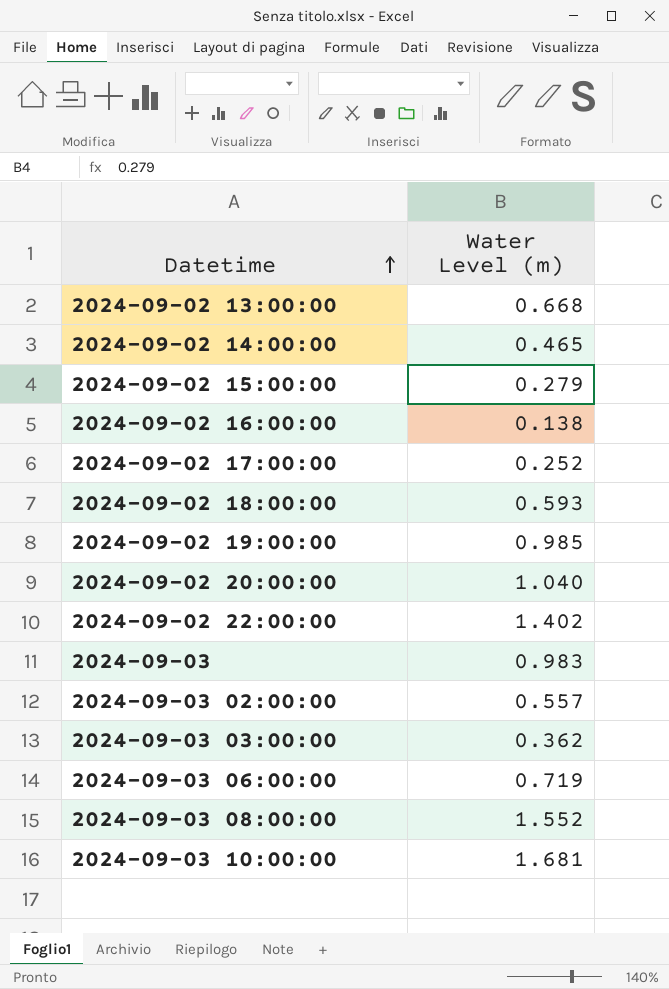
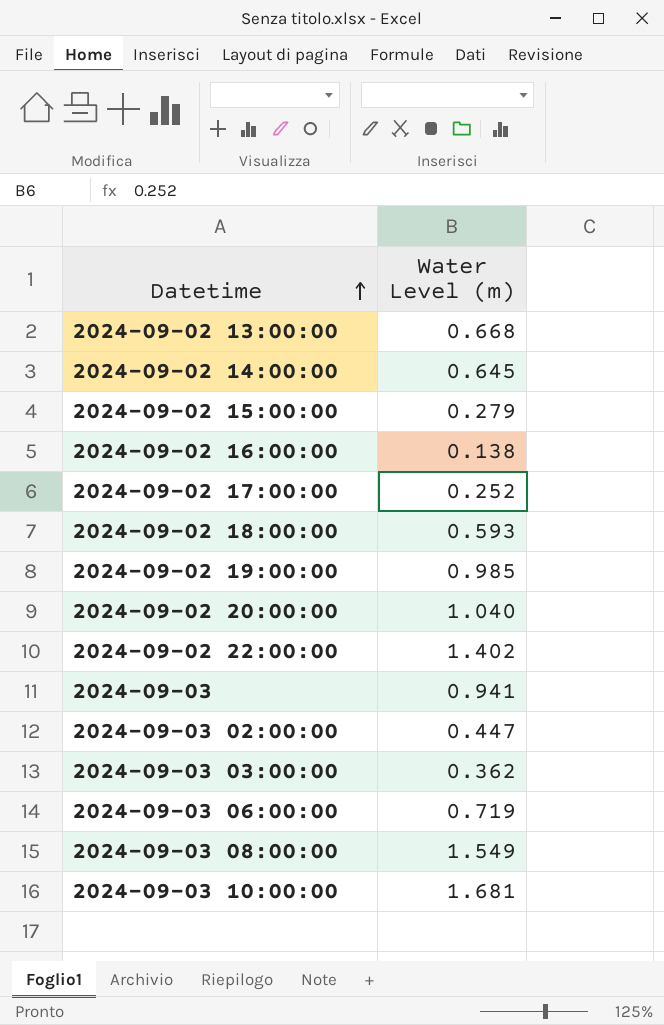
2024-09-02 14:00:00 | Water Level (m): 0.465 -> 0.645
2024-09-03 | Water Level (m): 0.983 -> 0.941
2024-09-03 02:00:00 | Water Level (m): 0.557 -> 0.447
2024-09-03 08:00:00 | Water Level (m): 1.552 -> 1.549

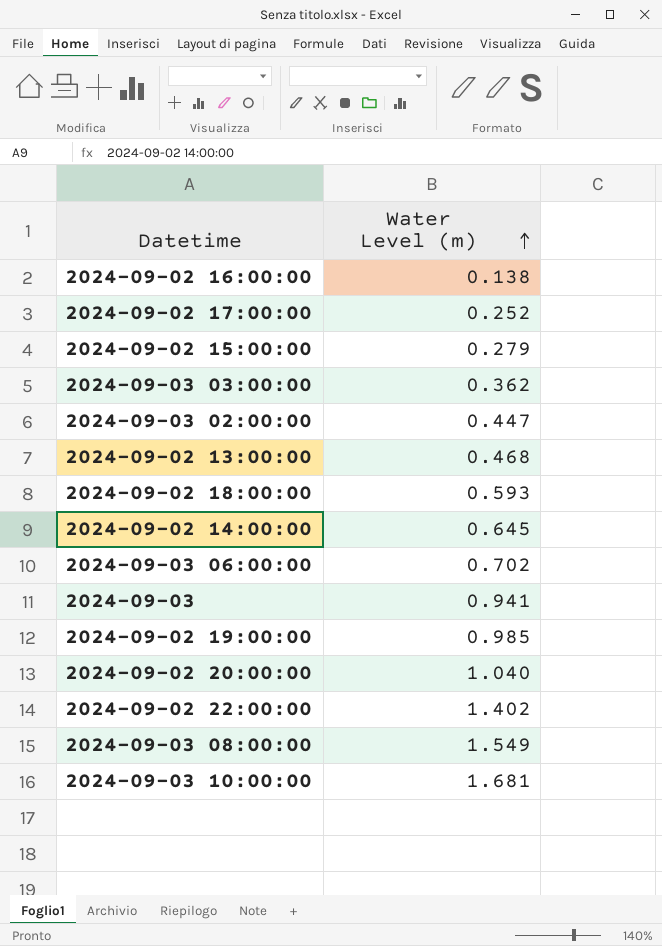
row order: Datetime ascending -> Water Level (m) ascending
2024-09-02 13:00:00 | Water Level (m): 0.668 -> 0.468
2024-09-03 06:00:00 | Water Level (m): 0.719 -> 0.702

